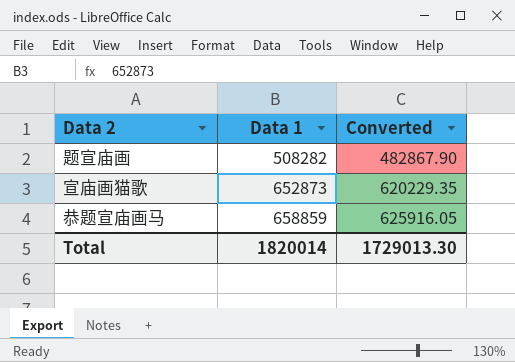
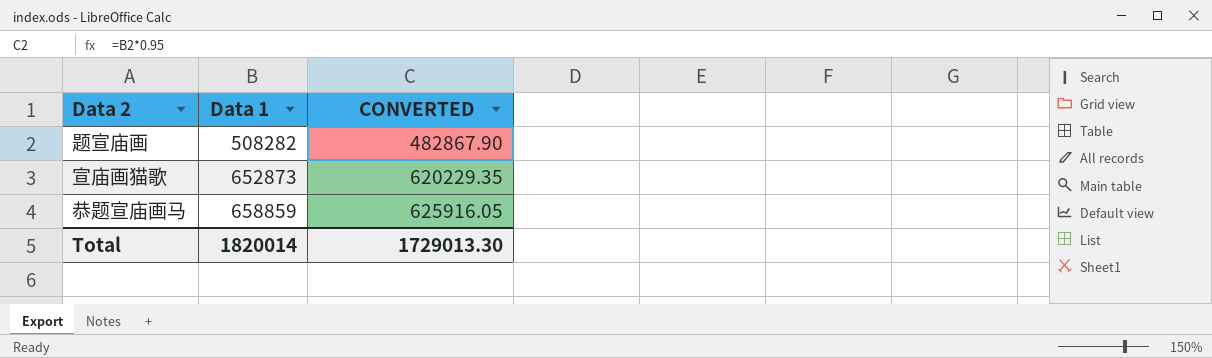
column name: Converted -> CONVERTED

